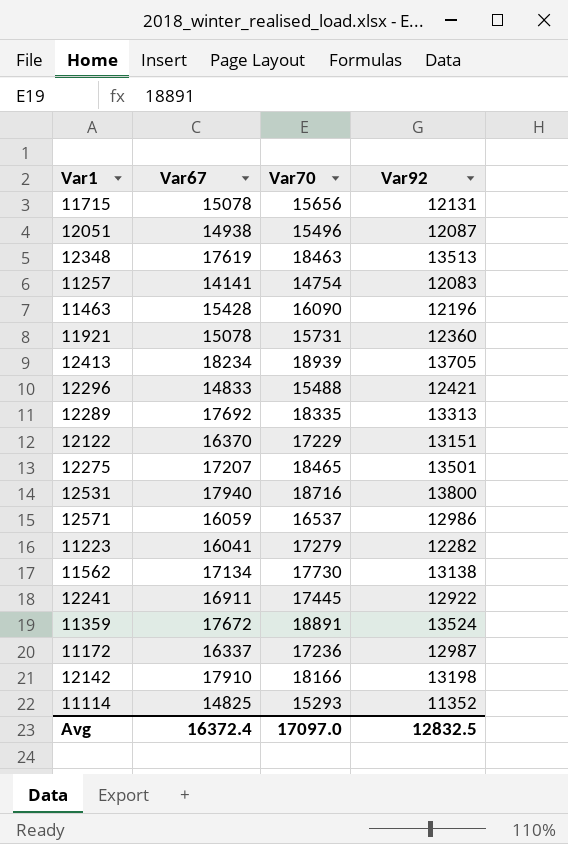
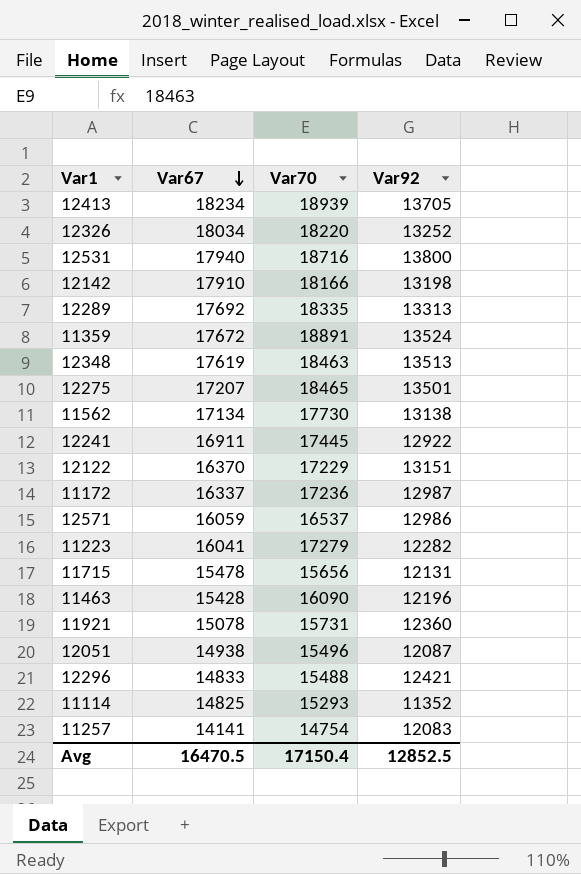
row order: none -> Var67 descending
row 12326: none -> 18034 | 18220 | 13252
11715 | Var67: 15078 -> 15478
Avg | Var67: 16372.4 -> 16470.5
Avg | Var70: 17097.0 -> 17150.4
Avg | Var92: 12832.5 -> 12852.5

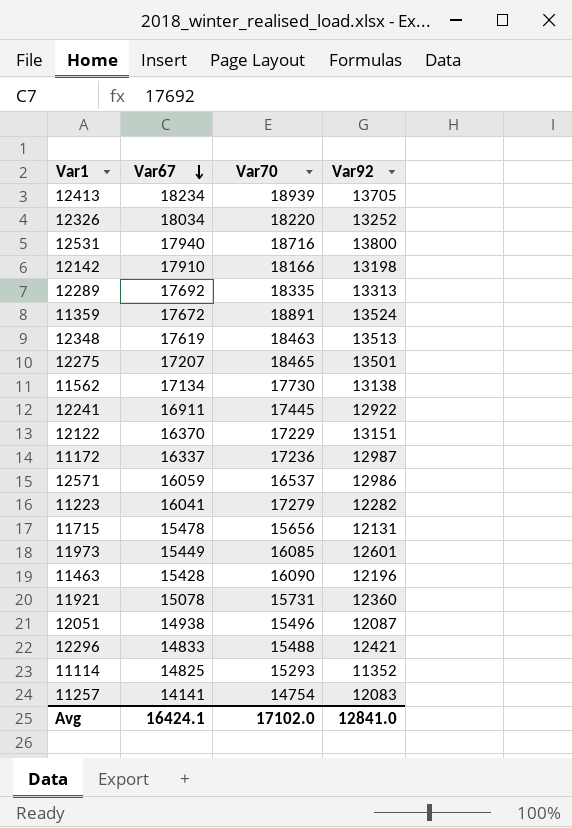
row 11973: none -> 15449 | 16085 | 12601
Avg | Var67: 16470.5 -> 16424.1
Avg | Var70: 17150.4 -> 17102.0
Avg | Var92: 12852.5 -> 12841.0

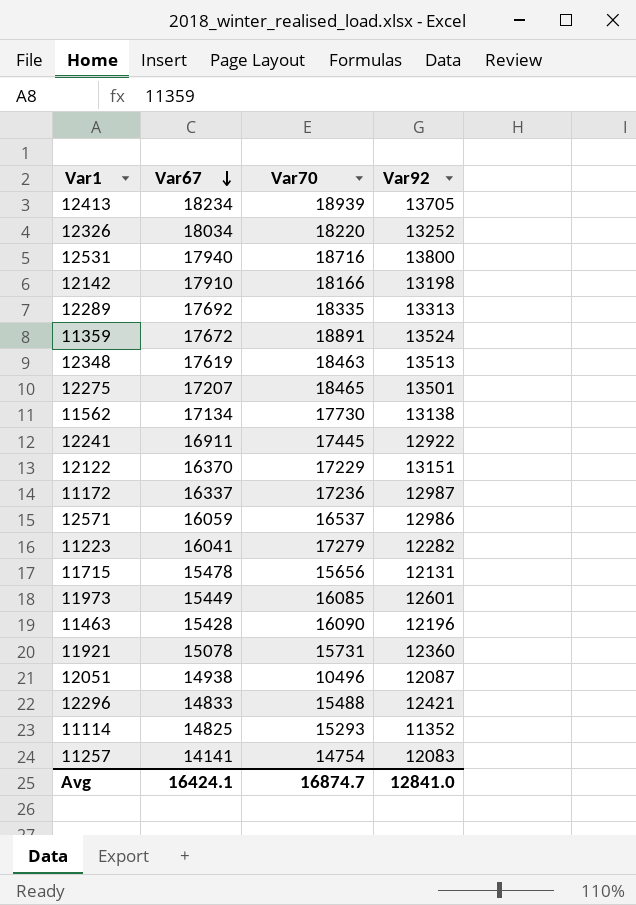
12051 | Var70: 15496 -> 10496
Avg | Var70: 17102.0 -> 16874.7

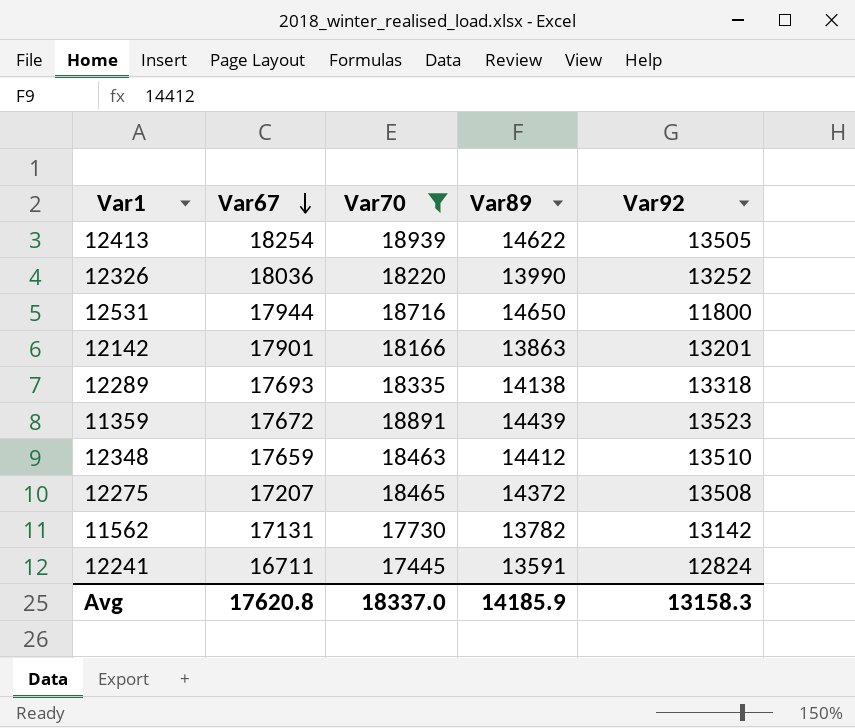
filter: none -> Var70 >= 17445
column Var89 | position: none -> 4
12413 | Var67: 18234 -> 18254
12413 | Var92: 13705 -> 13505
12326 | Var67: 18034 -> 18036
12531 | Var67: 17940 -> 17944
12531 | Var92: 13800 -> 11800
12142 | Var67: 17910 -> 17901
12142 | Var92: 13198 -> 13201
12289 | Var67: 17692 -> 17693
12289 | Var92: 13313 -> 13318
11359 | Var92: 13524 -> 13523
12348 | Var67: 17619 -> 17659
12348 | Var92: 13513 -> 13510
12275 | Var92: 13501 -> 13508
11562 | Var67: 17134 -> 17131
11562 | Var92: 13138 -> 13142
12241 | Var67: 16911 -> 16711
12241 | Var92: 12922 -> 12824
Avg | Var67: 16424.1 -> 17620.8
Avg | Var70: 16874.7 -> 18337.0
Avg | Var92: 12841.0 -> 13158.3

